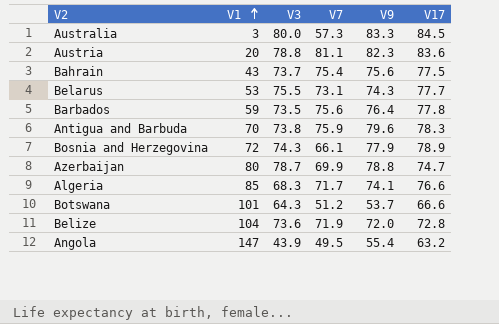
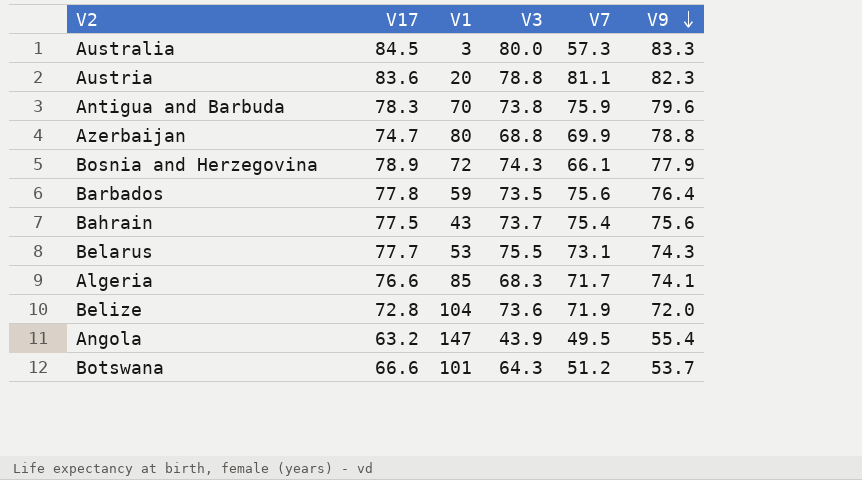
row order: V1 ascending -> V9 descending
column V17 | position: 6 -> 2
Azerbaijan | V3: 78.7 -> 68.8

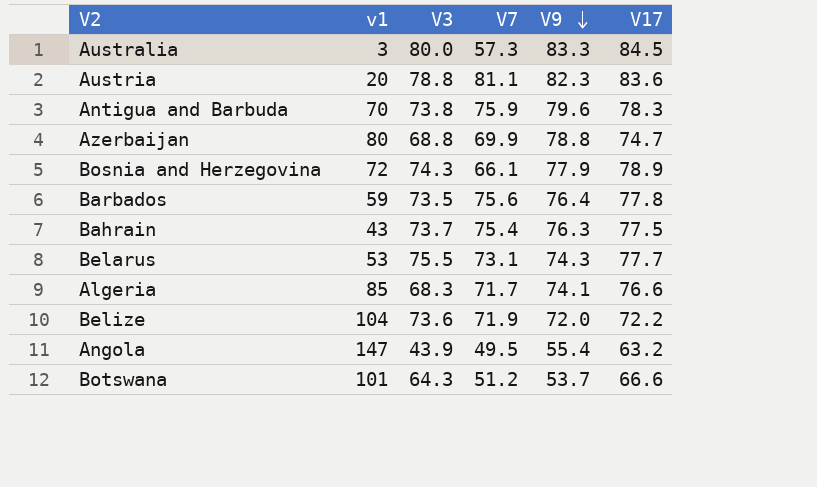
column name: V1 -> v1
column V17 | position: 2 -> 6
Bahrain | V9: 75.6 -> 76.3
Belize | V17: 72.8 -> 72.2

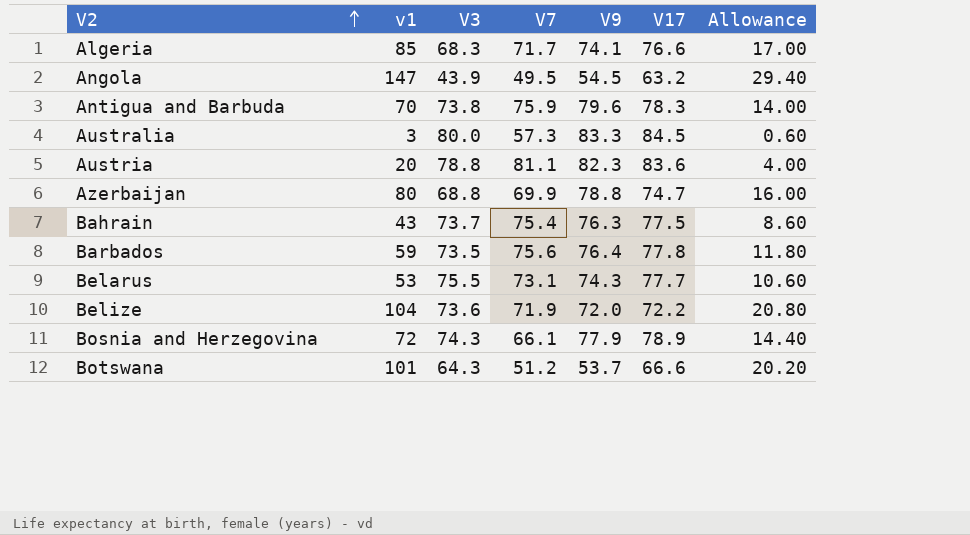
row order: V9 descending -> V2 ascending
column Allowance | formula: none -> [v1] * 0.2
Angola | V9: 55.4 -> 54.5

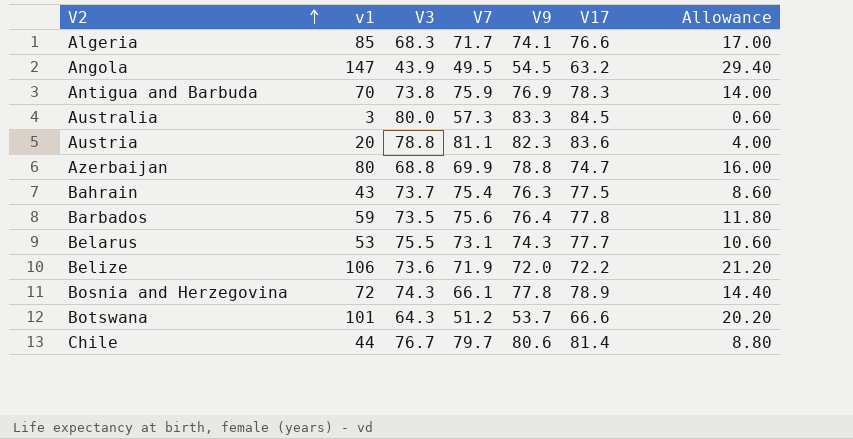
Antigua and Barbuda | V9: 79.6 -> 76.9
Belize | v1: 104 -> 106
Belize | Allowance: 20.80 -> 21.20
Bosnia and Herzegovina | V9: 77.9 -> 77.8
row Chile: none -> 44 | 76.7 | 79.7 | 80.6 | 81.4 | 8.80

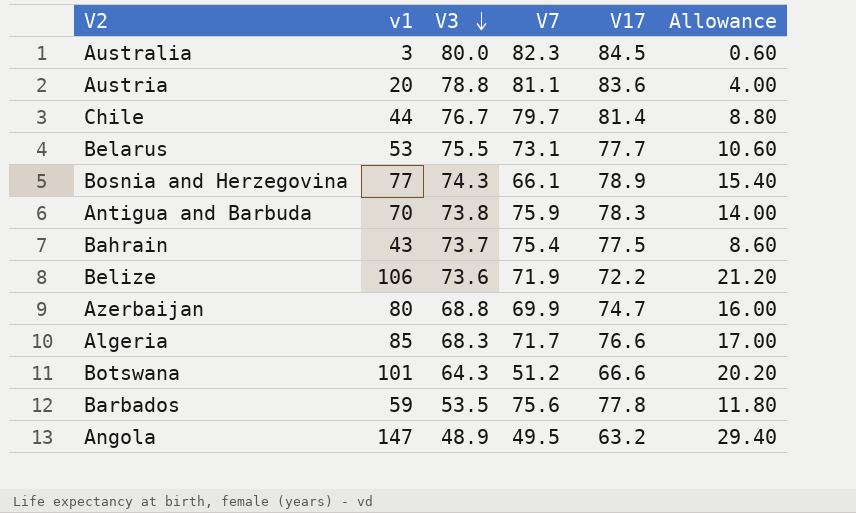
row order: V2 ascending -> V3 descending
column V9 | position: 5 -> none
Australia | V7: 57.3 -> 82.3
Bosnia and Herzegovina | v1: 72 -> 77
Bosnia and Herzegovina | Allowance: 14.40 -> 15.40
Barbados | V3: 73.5 -> 53.5
Angola | V3: 43.9 -> 48.9

